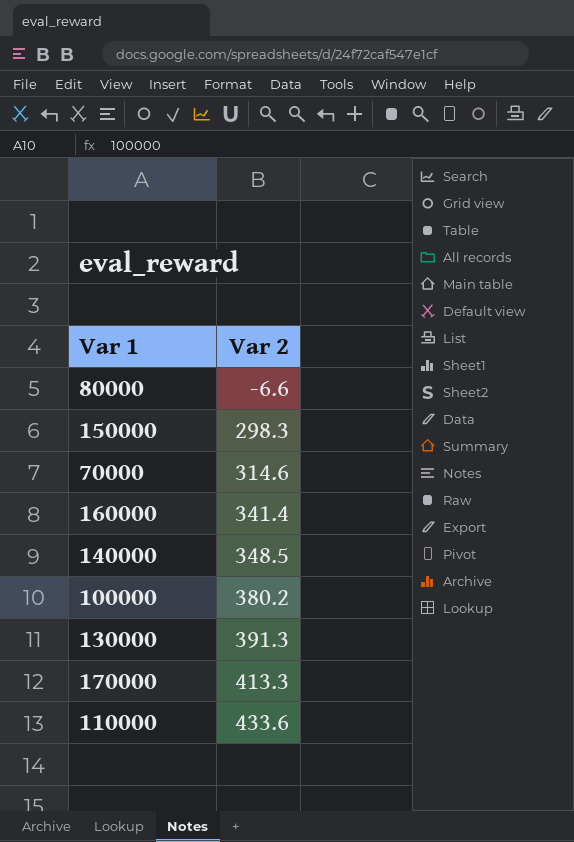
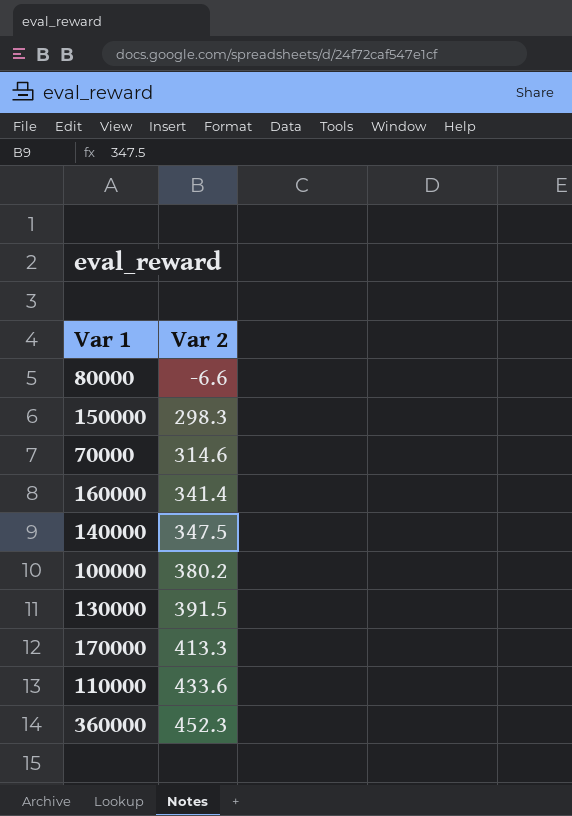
140000 | Var 2: 348.5 -> 347.5
130000 | Var 2: 391.3 -> 391.5
row 360000: none -> 452.3

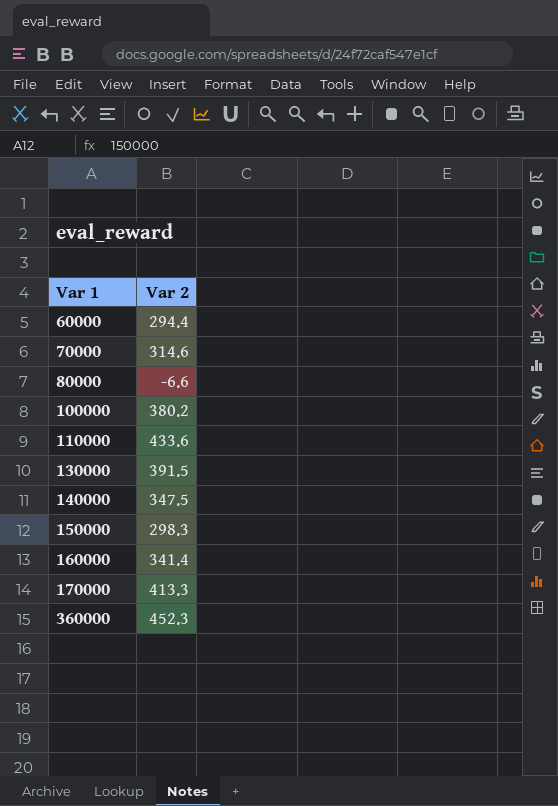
row order: Var 2 ascending -> Var 1 ascending
row 60000: none -> 294.4

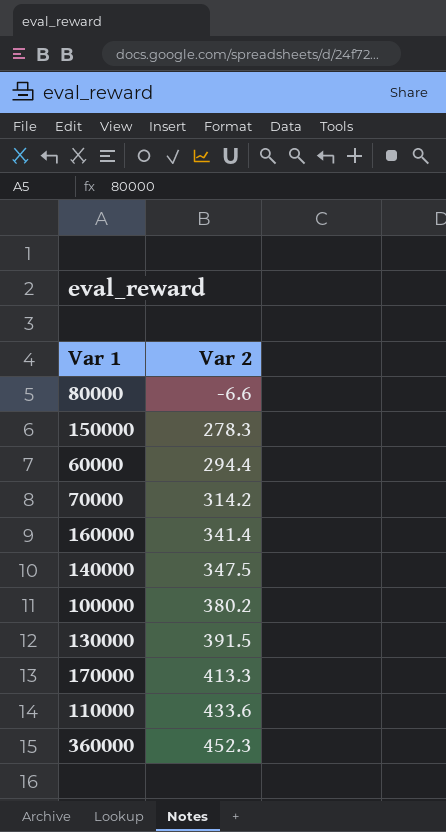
row order: Var 1 ascending -> Var 2 ascending
150000 | Var 2: 298.3 -> 278.3
70000 | Var 2: 314.6 -> 314.2

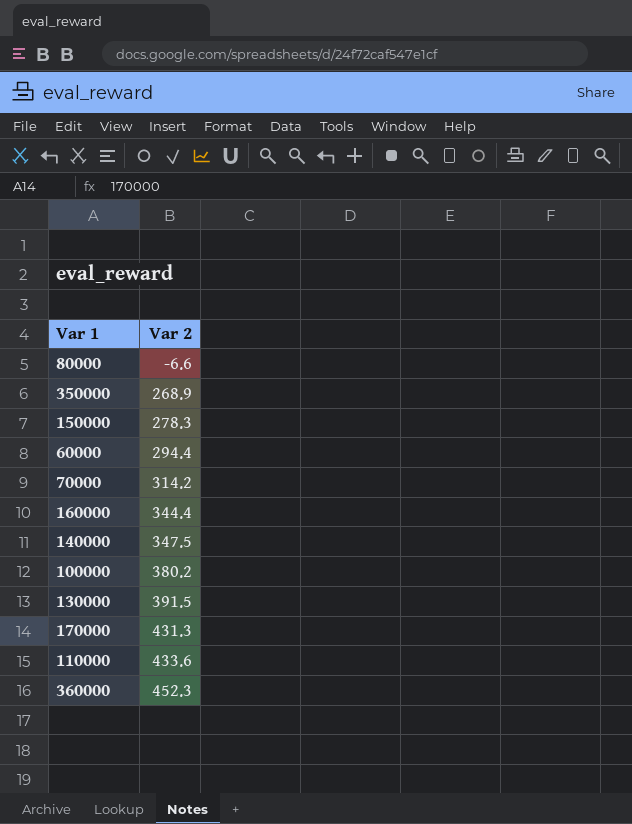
row 350000: none -> 268.9
160000 | Var 2: 341.4 -> 344.4
170000 | Var 2: 413.3 -> 431.3

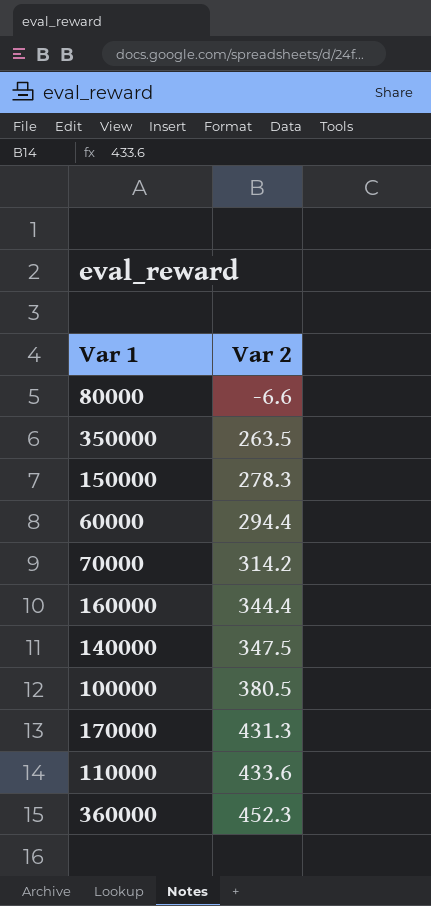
row 130000: 391.5 -> none
350000 | Var 2: 268.9 -> 263.5
100000 | Var 2: 380.2 -> 380.5

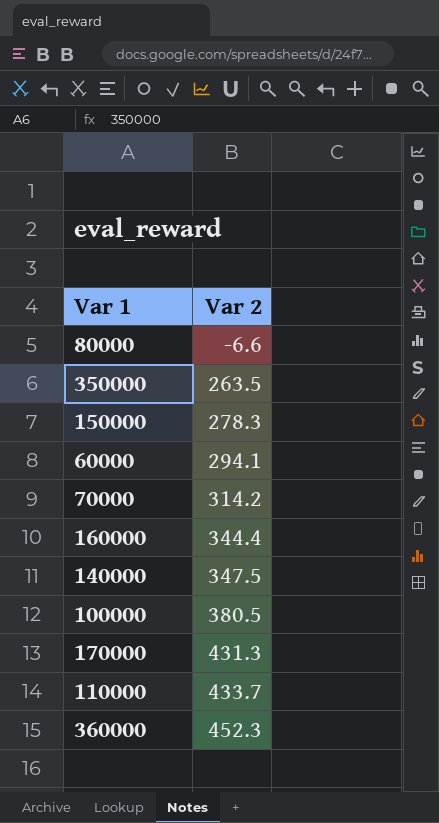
60000 | Var 2: 294.4 -> 294.1
110000 | Var 2: 433.6 -> 433.7

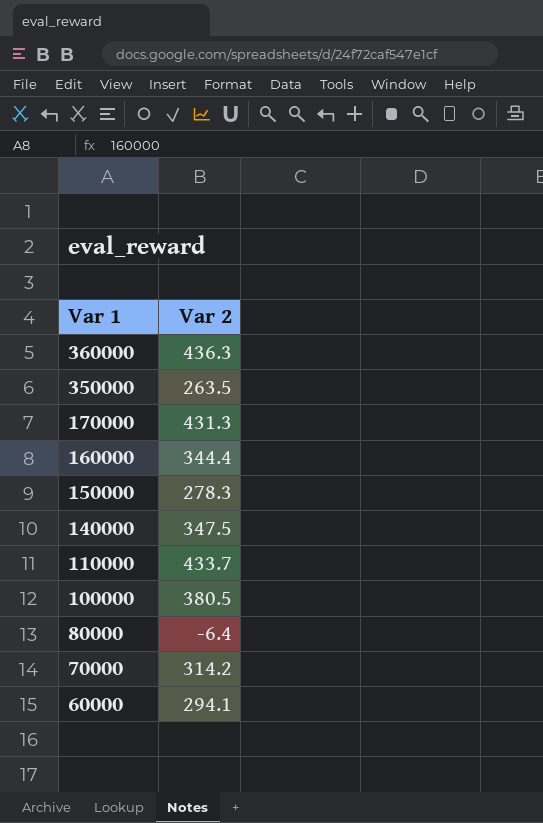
row order: Var 2 ascending -> Var 1 descending
360000 | Var 2: 452.3 -> 436.3
80000 | Var 2: -6.6 -> -6.4

